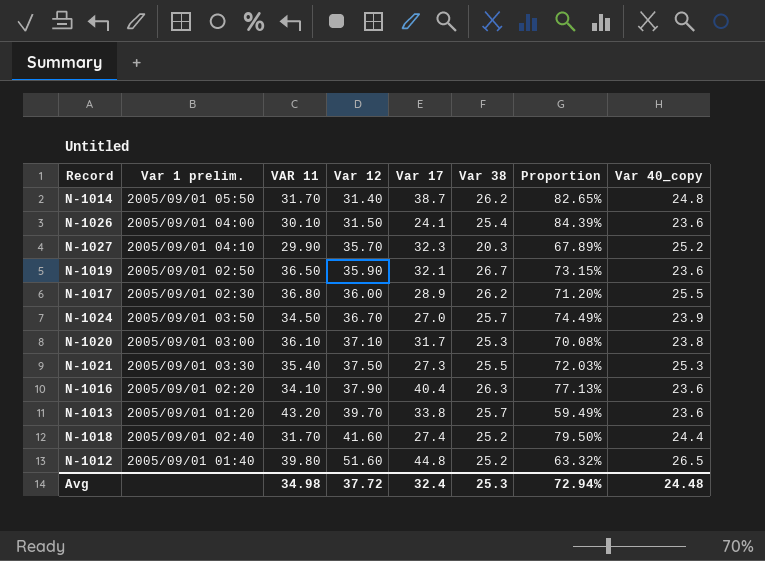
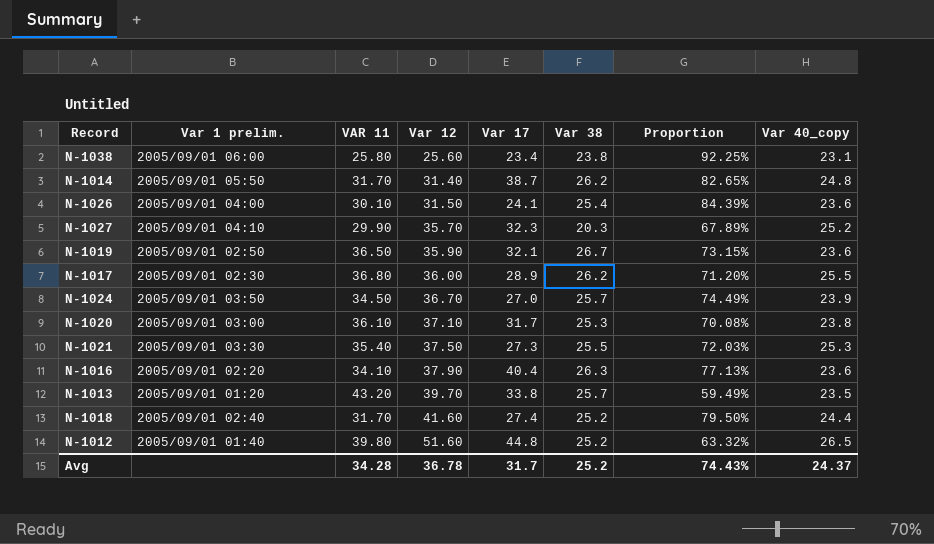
row N-1038: none -> 2005/09/01 06:00 | 25.80 | 25.60 | 23.4 | 23.8 | 92.25% | 23.1
N-1013 | Var 40_copy: 23.6 -> 23.5
Avg | VAR 11: 34.98 -> 34.28
Avg | Var 12: 37.72 -> 36.78
Avg | Var 17: 32.4 -> 31.7
Avg | Var 38: 25.3 -> 25.2
Avg | Proportion: 72.94% -> 74.43%
Avg | Var 40_copy: 24.48 -> 24.37

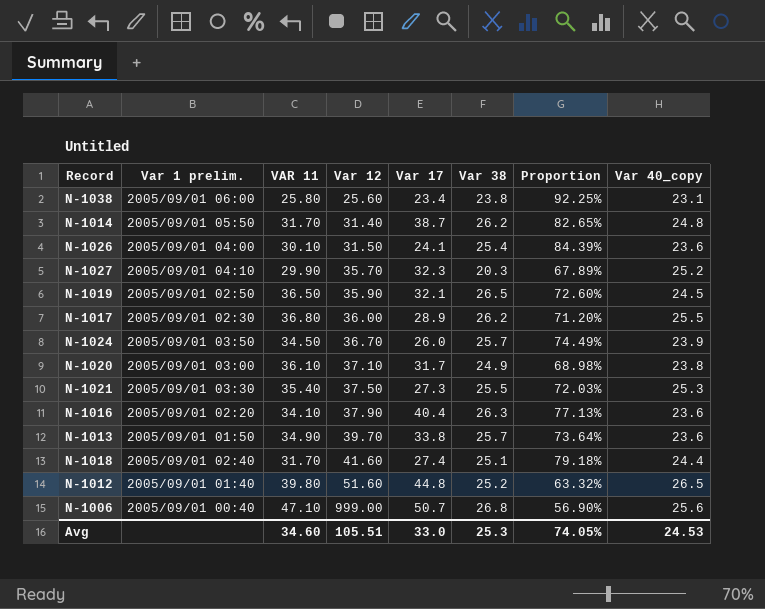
N-1019 | Var 38: 26.7 -> 26.5
N-1019 | Proportion: 73.15% -> 72.60%
N-1019 | Var 40_copy: 23.6 -> 24.5
N-1024 | Var 17: 27.0 -> 26.0
N-1020 | Var 38: 25.3 -> 24.9
N-1020 | Proportion: 70.08% -> 68.98%
N-1013 | Var 1 prelim.: 2005/09/01 01:20 -> 2005/09/01 01:50
N-1013 | VAR 11: 43.20 -> 34.90
N-1013 | Proportion: 59.49% -> 73.64%
N-1013 | Var 40_copy: 23.5 -> 23.6
N-1018 | Var 38: 25.2 -> 25.1
N-1018 | Proportion: 79.50% -> 79.18%
row N-1006: none -> 2005/09/01 00:40 | 47.10 | 999.00 | 50.7 | 26.8 | 56.90% | 25.6
Avg | VAR 11: 34.28 -> 34.60
Avg | Var 12: 36.78 -> 105.51
Avg | Var 17: 31.7 -> 33.0
Avg | Var 38: 25.2 -> 25.3
Avg | Proportion: 74.43% -> 74.05%
Avg | Var 40_copy: 24.37 -> 24.53

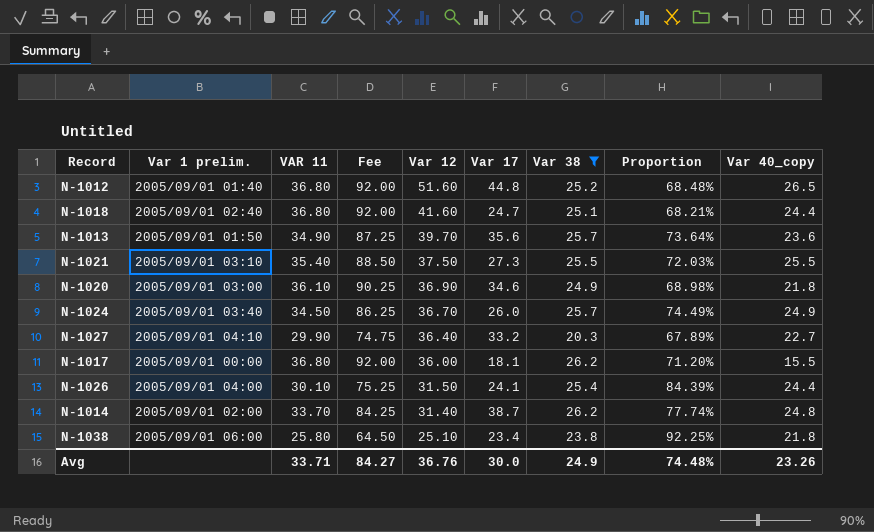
filter: none -> Var 38 <= 26.2
row order: Var 12 ascending -> Var 12 descending
column Fee | formula: none -> [VAR 11] * 2.5
N-1012 | VAR 11: 39.80 -> 36.80
N-1012 | Proportion: 63.32% -> 68.48%
N-1018 | VAR 11: 31.70 -> 36.80
N-1018 | Var 17: 27.4 -> 24.7
N-1018 | Proportion: 79.18% -> 68.21%
N-1013 | Var 17: 33.8 -> 35.6
N-1021 | Var 1 prelim.: 2005/09/01 03:30 -> 2005/09/01 03:10
N-1021 | Var 40_copy: 25.3 -> 25.5
N-1020 | Var 12: 37.10 -> 36.90
N-1020 | Var 17: 31.7 -> 34.6
N-1020 | Var 40_copy: 23.8 -> 21.8
N-1024 | Var 1 prelim.: 2005/09/01 03:50 -> 2005/09/01 03:40
N-1024 | Var 40_copy: 23.9 -> 24.9
N-1027 | Var 12: 35.70 -> 36.40
N-1027 | Var 17: 32.3 -> 33.2
N-1027 | Var 40_copy: 25.2 -> 22.7
N-1017 | Var 1 prelim.: 2005/09/01 02:30 -> 2005/09/01 00:00
N-1017 | Var 17: 28.9 -> 18.1
N-1017 | Var 40_copy: 25.5 -> 15.5
N-1026 | Var 40_copy: 23.6 -> 24.4
N-1014 | Var 1 prelim.: 2005/09/01 05:50 -> 2005/09/01 02:00
N-1014 | VAR 11: 31.70 -> 33.70
N-1014 | Proportion: 82.65% -> 77.74%
N-1038 | Var 12: 25.60 -> 25.10
N-1038 | Var 40_copy: 23.1 -> 21.8
Avg | VAR 11: 34.60 -> 33.71
Avg | Var 12: 105.51 -> 36.76
Avg | Var 17: 33.0 -> 30.0
Avg | Var 38: 25.3 -> 24.9
Avg | Proportion: 74.05% -> 74.48%
Avg | Var 40_copy: 24.53 -> 23.26

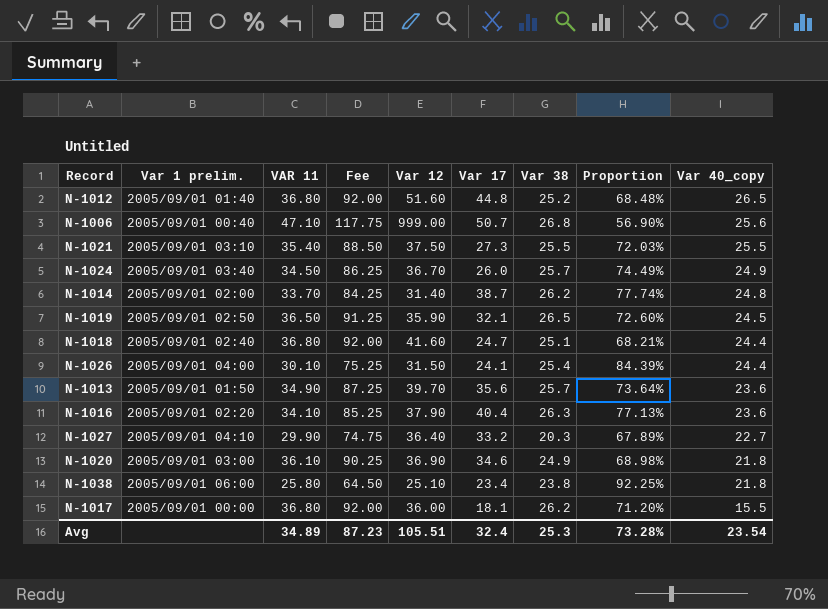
filter: Var 38 <= 26.2 -> none
row order: Var 12 descending -> Var 40_copy descending
Avg | VAR 11: 33.71 -> 34.89
Avg | Fee: 84.27 -> 87.23
Avg | Var 12: 36.76 -> 105.51
Avg | Var 17: 30.0 -> 32.4
Avg | Var 38: 24.9 -> 25.3
Avg | Proportion: 74.48% -> 73.28%
Avg | Var 40_copy: 23.26 -> 23.54

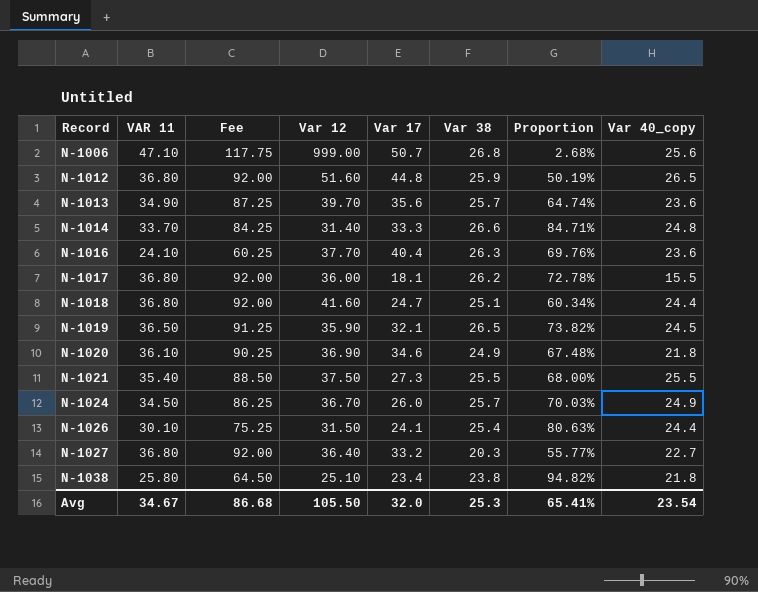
row order: Var 40_copy descending -> Record ascending
column Var 1 prelim. | position: 2 -> none
column Proportion | formula: [Var 38] / [VAR 11] -> [Var 38] / [Var 12]
N-1012 | Var 38: 25.2 -> 25.9
N-1014 | Var 17: 38.7 -> 33.3
N-1014 | Var 38: 26.2 -> 26.6
N-1016 | VAR 11: 34.10 -> 24.10
N-1016 | Fee: 85.25 -> 60.25
N-1016 | Var 12: 37.90 -> 37.70
N-1027 | VAR 11: 29.90 -> 36.80
N-1027 | Fee: 74.75 -> 92.00
Avg | VAR 11: 34.89 -> 34.67
Avg | Fee: 87.23 -> 86.68
Avg | Var 12: 105.51 -> 105.50
Avg | Var 17: 32.4 -> 32.0
Avg | Proportion: 73.28% -> 65.41%

